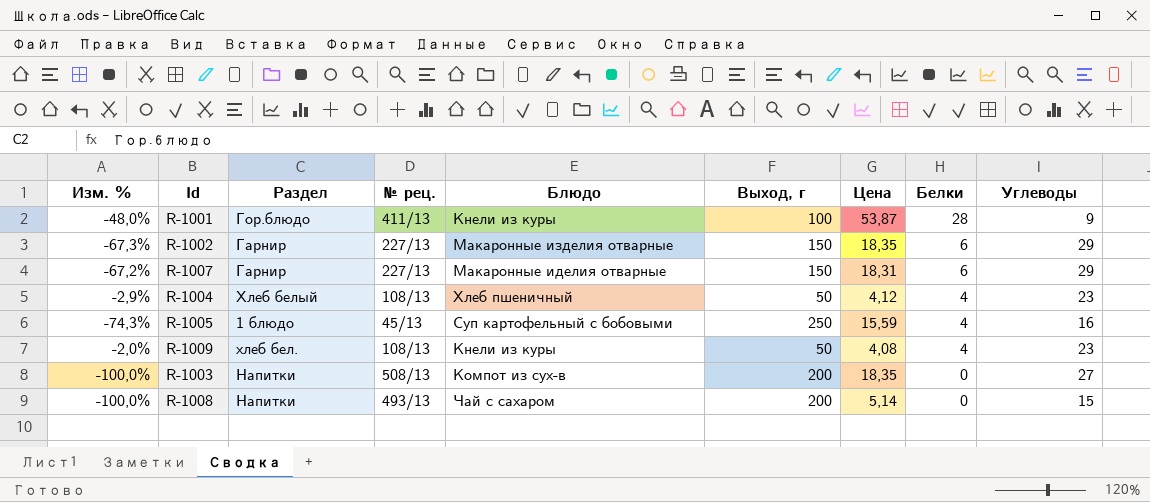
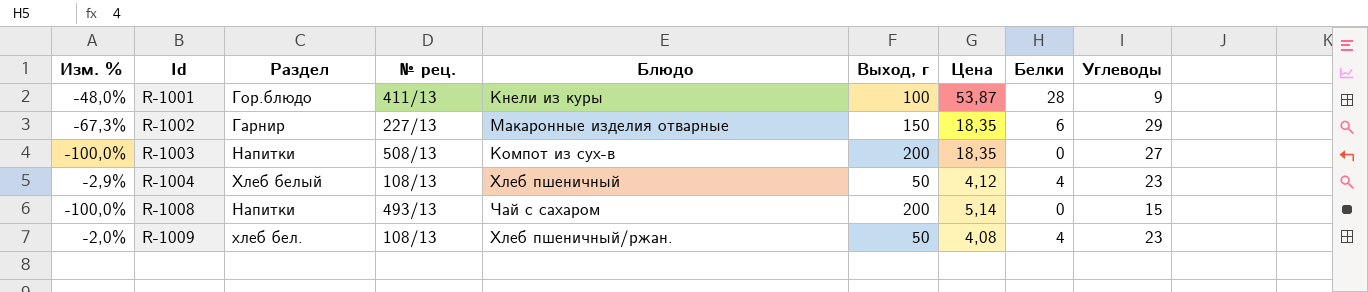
row order: Белки descending -> Id ascending
row R-1007: -67,2% | Гарнир | 227/13 | Макаронные иделия отварные | 150 | 18,31 | 6 | 29 -> none
row R-1005: -74,3% | 1 блюдо | 45/13 | Суп картофельный с бобовыми | 250 | 15,59 | 4 | 16 -> none
R-1009 | Блюдо: Кнели из куры -> Хлеб пшеничный/ржан.

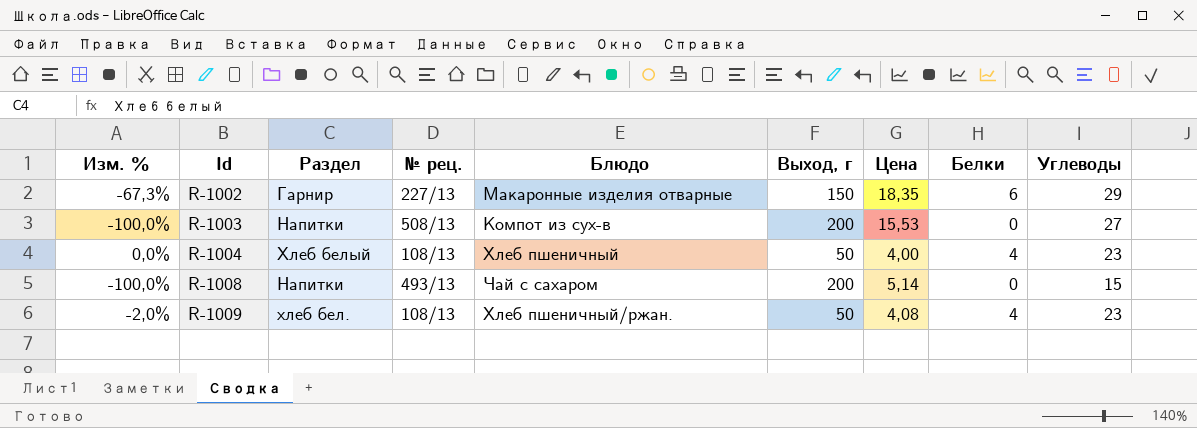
row R-1001: -48,0% | Гор.блюдо | 411/13 | Кнели из куры | 100 | 53,87 | 28 | 9 -> none
R-1003 | Цена: 18,35 -> 15,53
R-1004 | Изм. %: -2,9% -> 0,0%
R-1004 | Цена: 4,12 -> 4,00

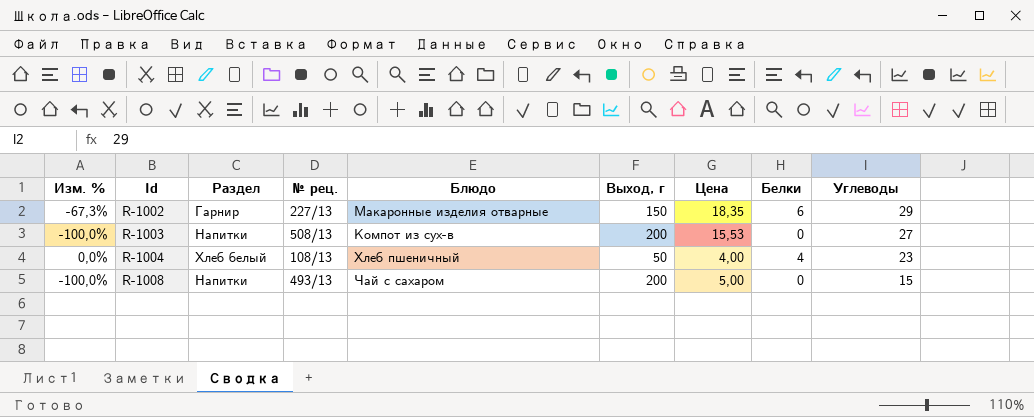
row R-1009: -2,0% | хлеб бел. | 108/13 | Хлеб пшеничный/ржан. | 50 | 4,08 | 4 | 23 -> none
R-1008 | Цена: 5,14 -> 5,00

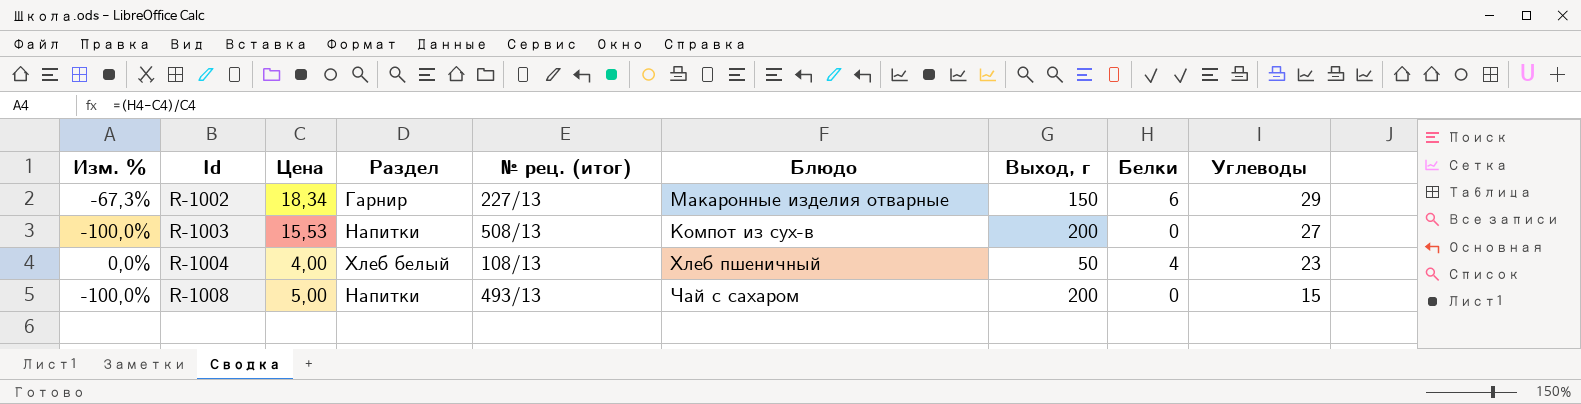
column Цена | position: 7 -> 3
column name: № рец. -> № рец. (итог)
R-1002 | Цена: 18,35 -> 18,34

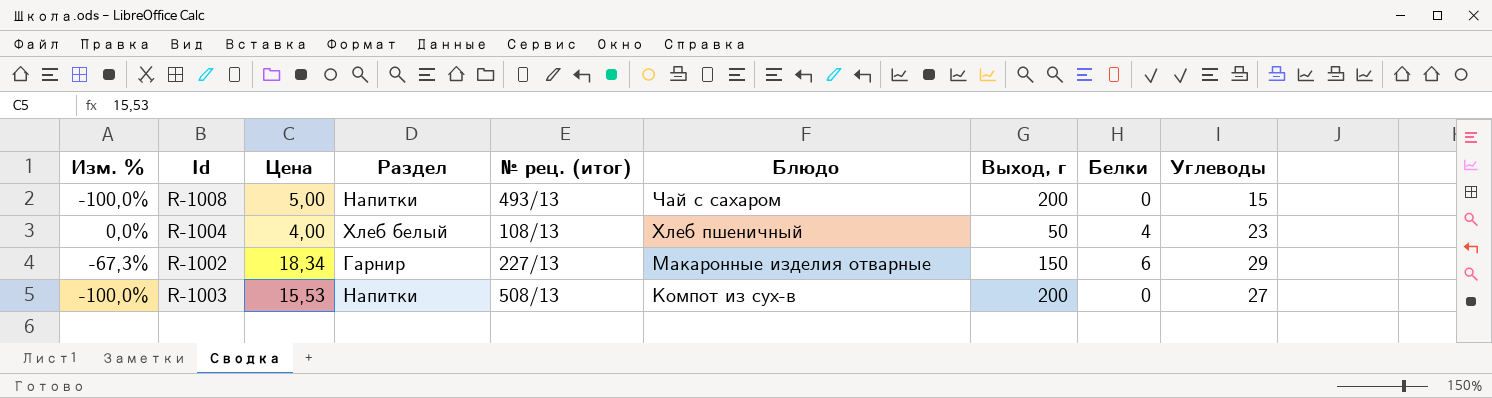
row order: Id ascending -> Блюдо descending

